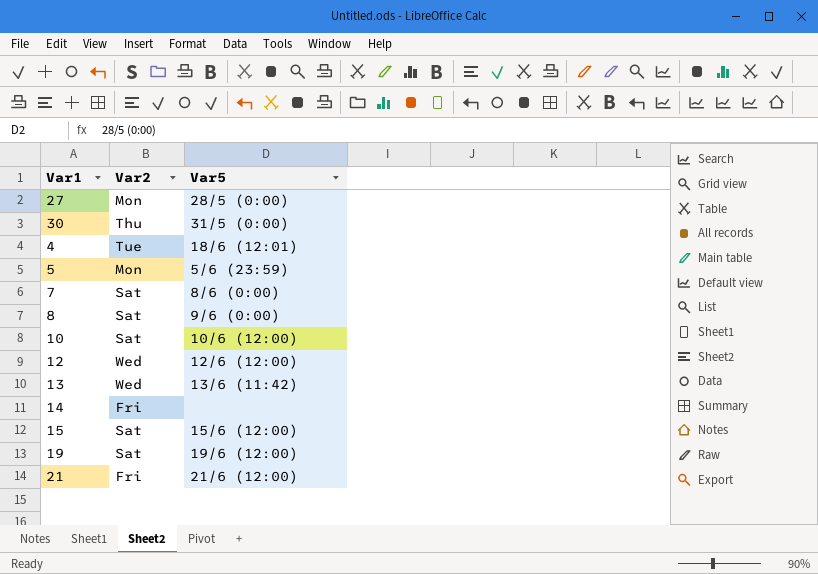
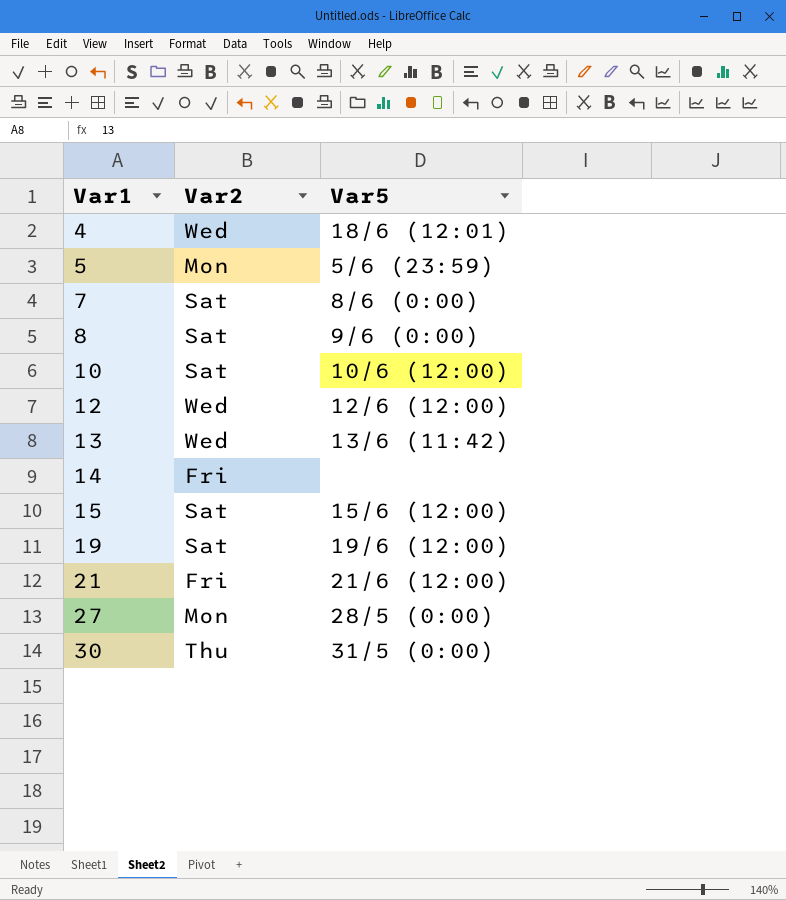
row order: none -> Var1 ascending
4 | Var2: Tue -> Wed

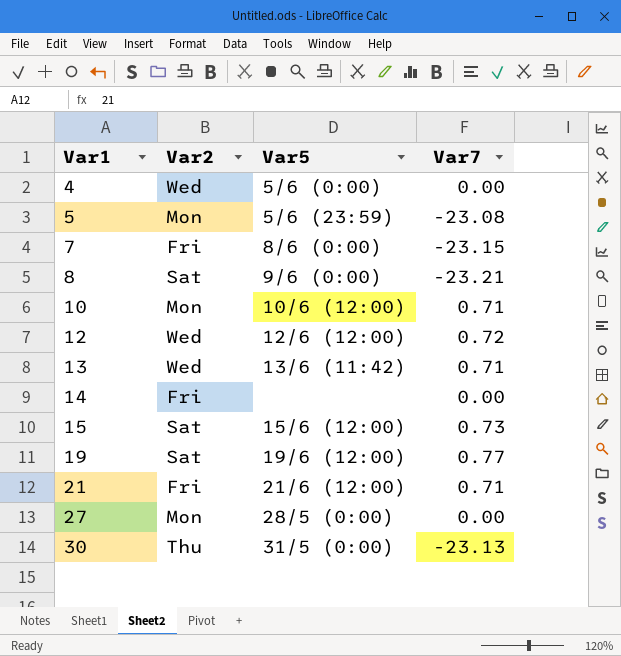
column Var7 | position: none -> 4
4 | Var5: 18/6 (12:01) -> 5/6 (0:00)
7 | Var2: Sat -> Fri
10 | Var2: Sat -> Mon

